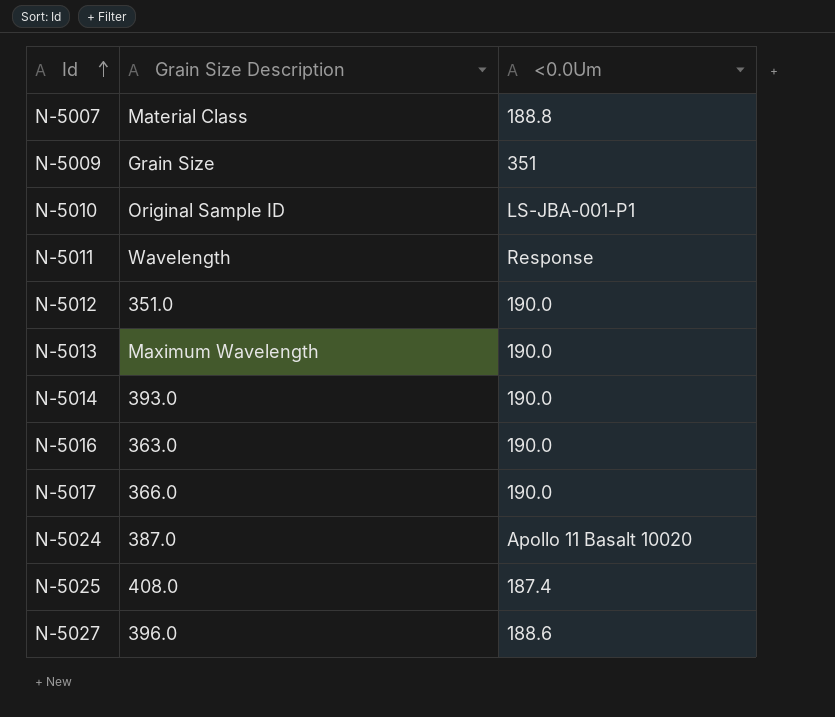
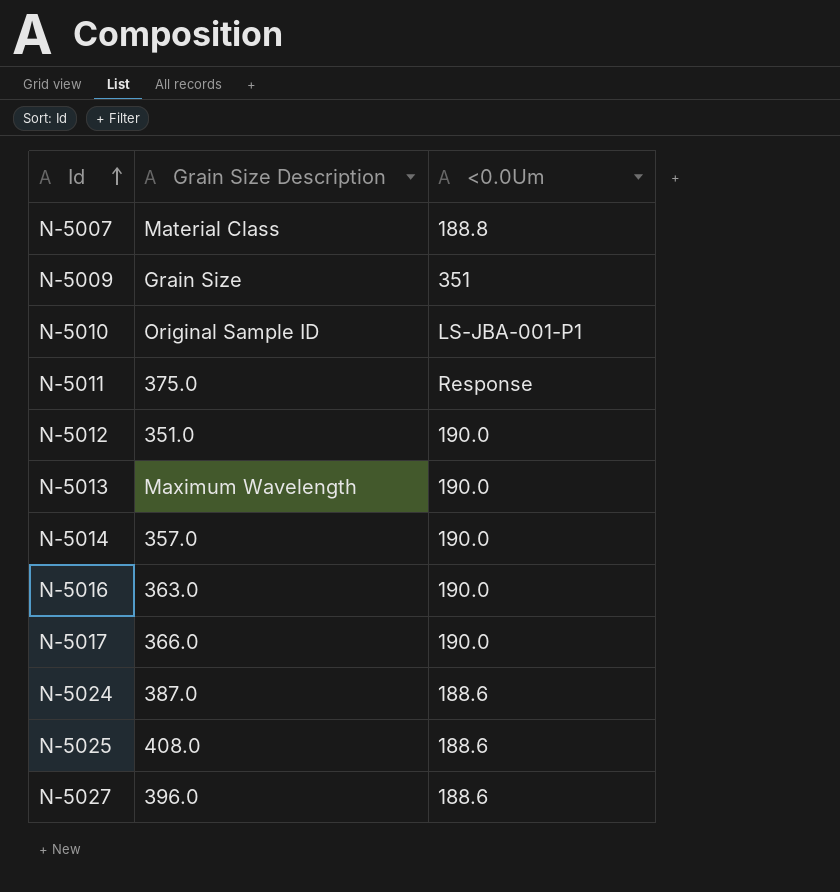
N-5011 | Grain Size Description: Wavelength -> 375.0
N-5014 | Grain Size Description: 393.0 -> 357.0
N-5024 | <0.0Um: Apollo 11 Basalt 10020 -> 188.6
N-5025 | <0.0Um: 187.4 -> 188.6

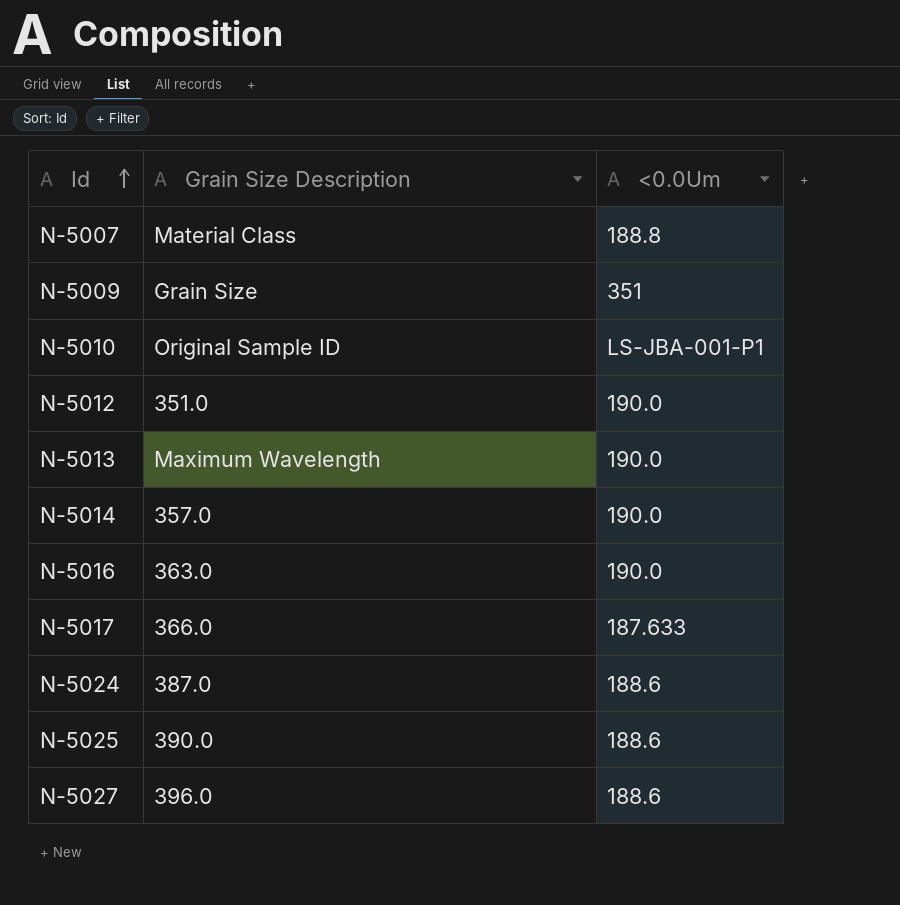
row N-5011: 375.0 | Response -> none
N-5017 | <0.0Um: 190.0 -> 187.633
N-5025 | Grain Size Description: 408.0 -> 390.0

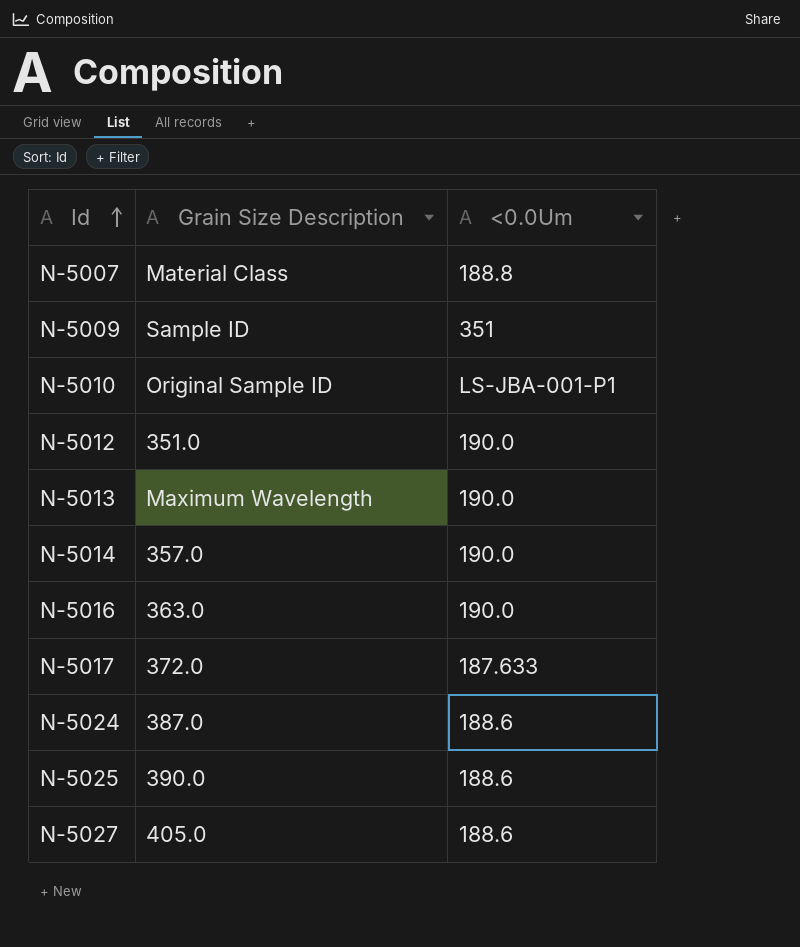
N-5009 | Grain Size Description: Grain Size -> Sample ID
N-5017 | Grain Size Description: 366.0 -> 372.0
N-5027 | Grain Size Description: 396.0 -> 405.0

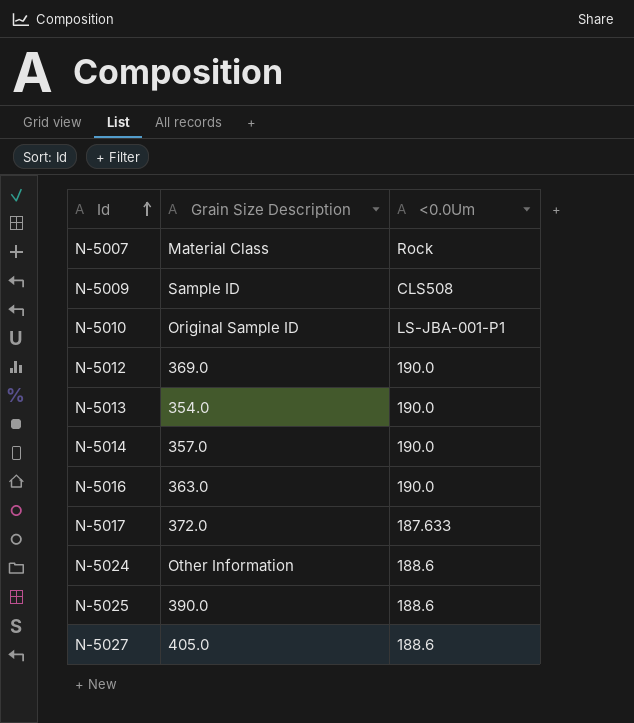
N-5007 | <0.0Um: 188.8 -> Rock
N-5009 | <0.0Um: 351 -> CLS508
N-5012 | Grain Size Description: 351.0 -> 369.0
N-5013 | Grain Size Description: Maximum Wavelength -> 354.0
N-5024 | Grain Size Description: 387.0 -> Other Information

